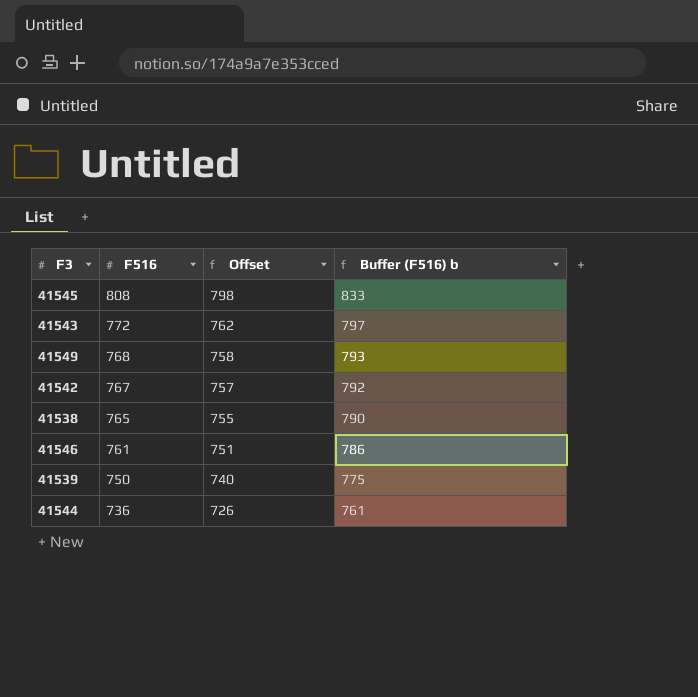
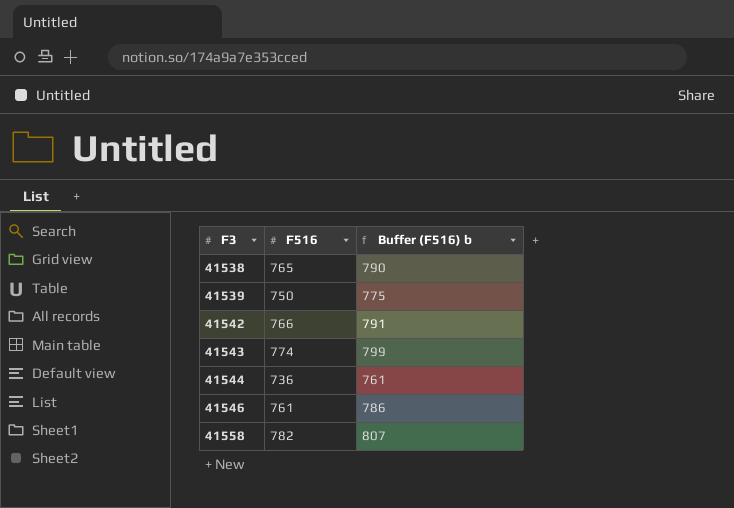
row order: F516 descending -> F3 ascending
column Offset | formula: [F516] - 10 -> none
row 41545: 808 | 798 | 833 -> none
row 41549: 768 | 758 | 793 -> none
41542 | F516: 767 -> 766
41542 | Buffer (F516) b: 792 -> 791
41543 | F516: 772 -> 774
41543 | Buffer (F516) b: 797 -> 799
row 41558: none -> 782 | 807

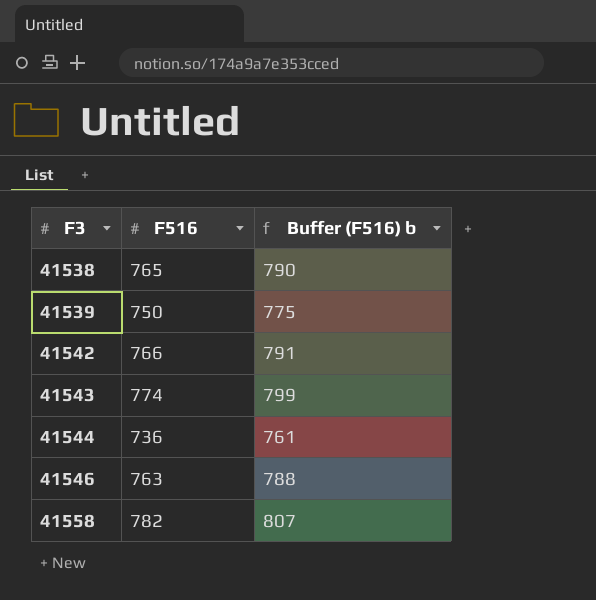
41546 | F516: 761 -> 763
41546 | Buffer (F516) b: 786 -> 788

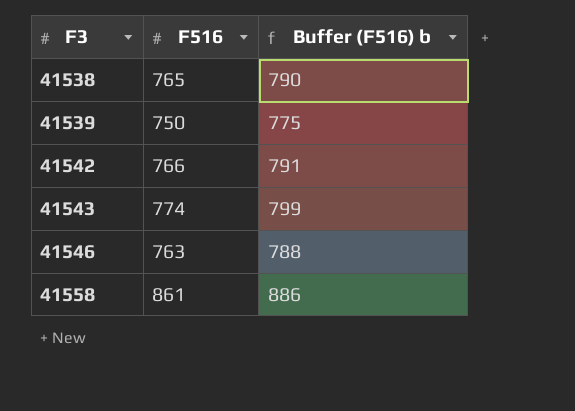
row 41544: 736 | 761 -> none
41558 | F516: 782 -> 861
41558 | Buffer (F516) b: 807 -> 886

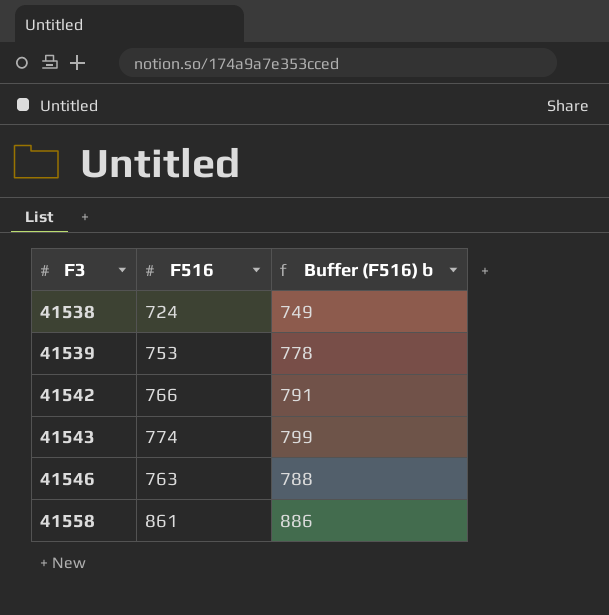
41538 | F516: 765 -> 724
41538 | Buffer (F516) b: 790 -> 749
41539 | F516: 750 -> 753
41539 | Buffer (F516) b: 775 -> 778

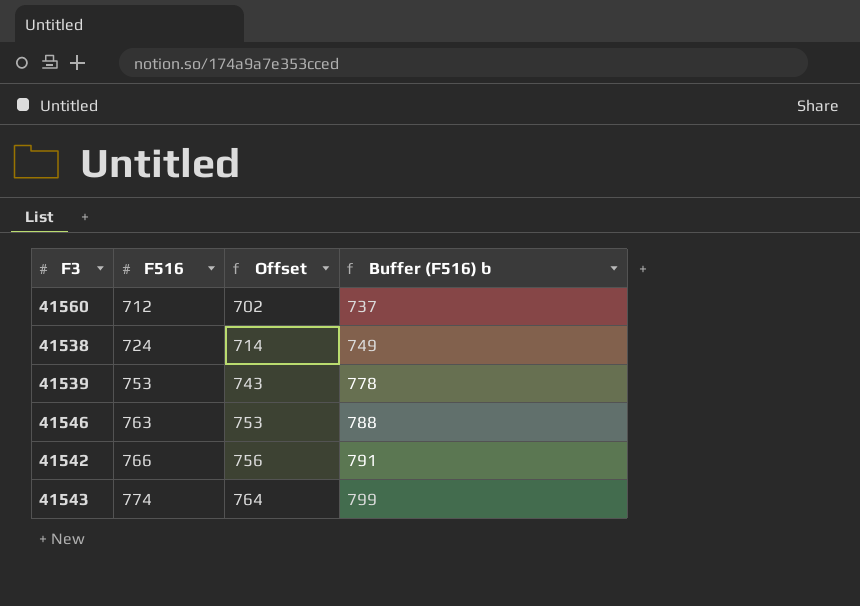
row order: F3 ascending -> F516 ascending
column Offset | formula: none -> [F516] - 10
row 41558: 861 | 886 -> none
row 41560: none -> 712 | 702 | 737

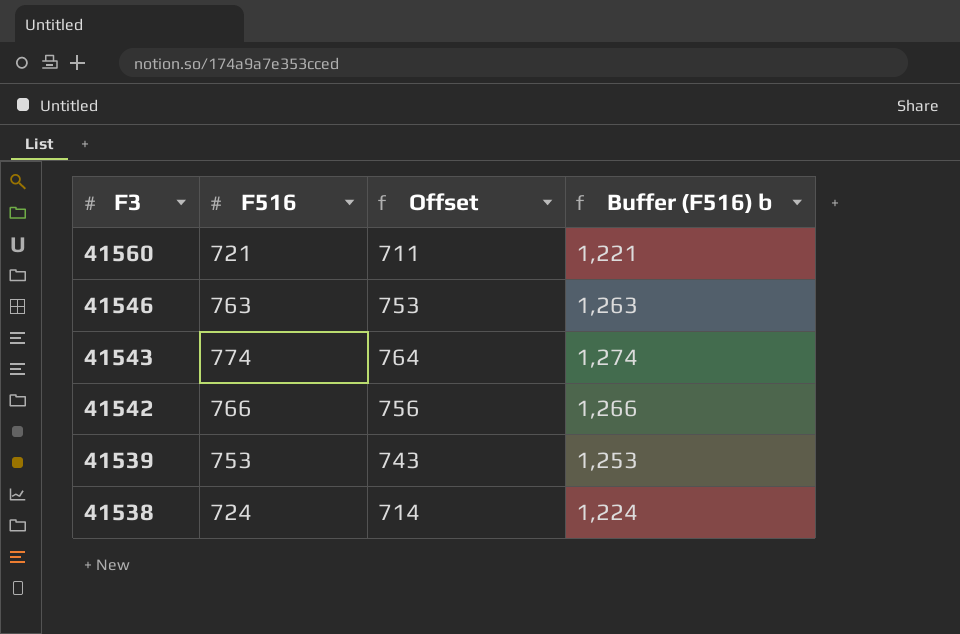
row order: F516 ascending -> F3 descending
column Buffer (F516) b | formula: [F516] + 25 -> [F516] + 500
41560 | F516: 712 -> 721
41560 | Offset: 702 -> 711

